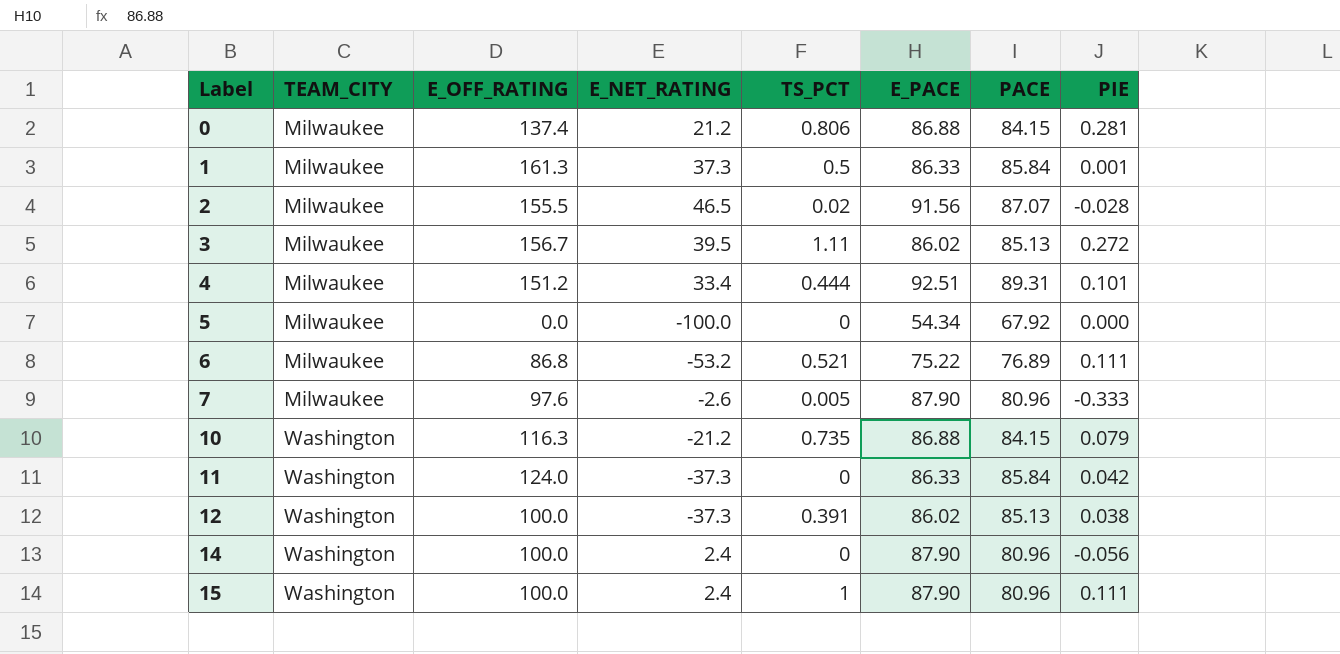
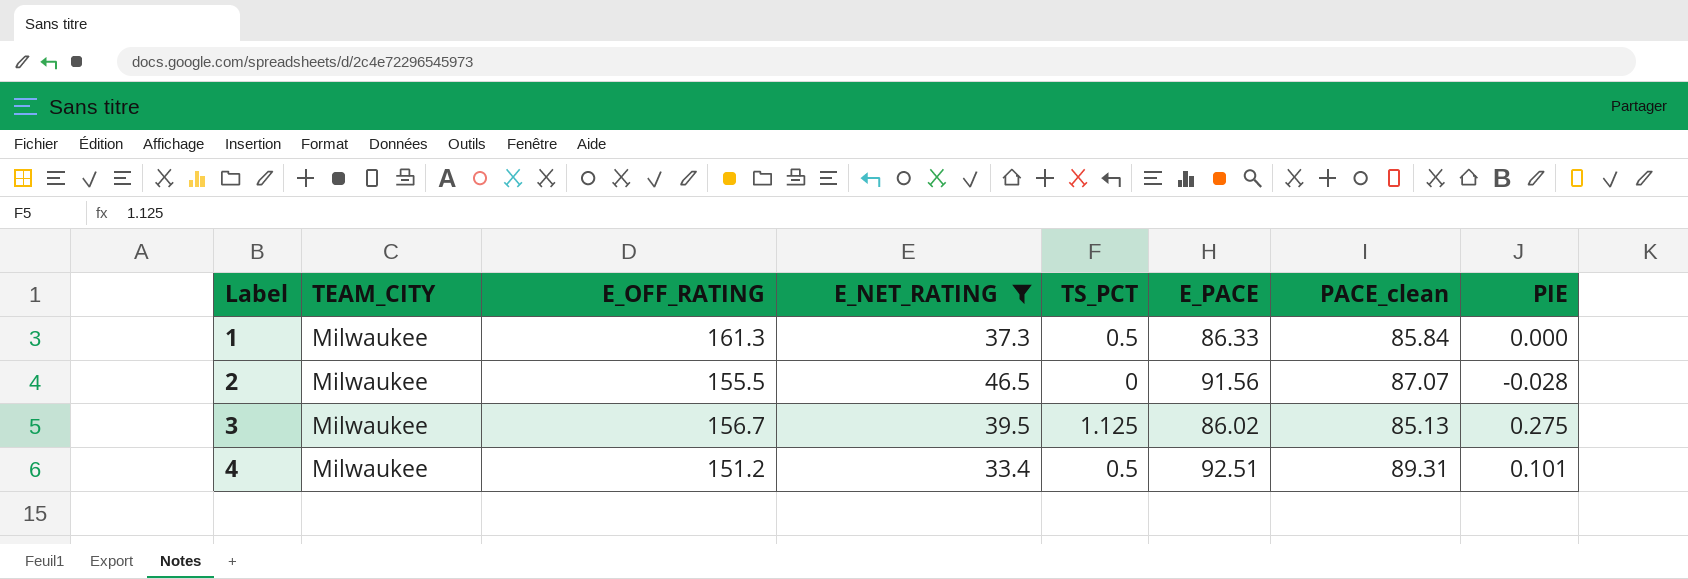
filter: none -> E_NET_RATING >= 33.4
column name: PACE -> PACE_clean
1 | PIE: 0.001 -> 0.000
2 | TS_PCT: 0.02 -> 0
3 | TS_PCT: 1.11 -> 1.125
3 | PIE: 0.272 -> 0.275
4 | TS_PCT: 0.444 -> 0.5

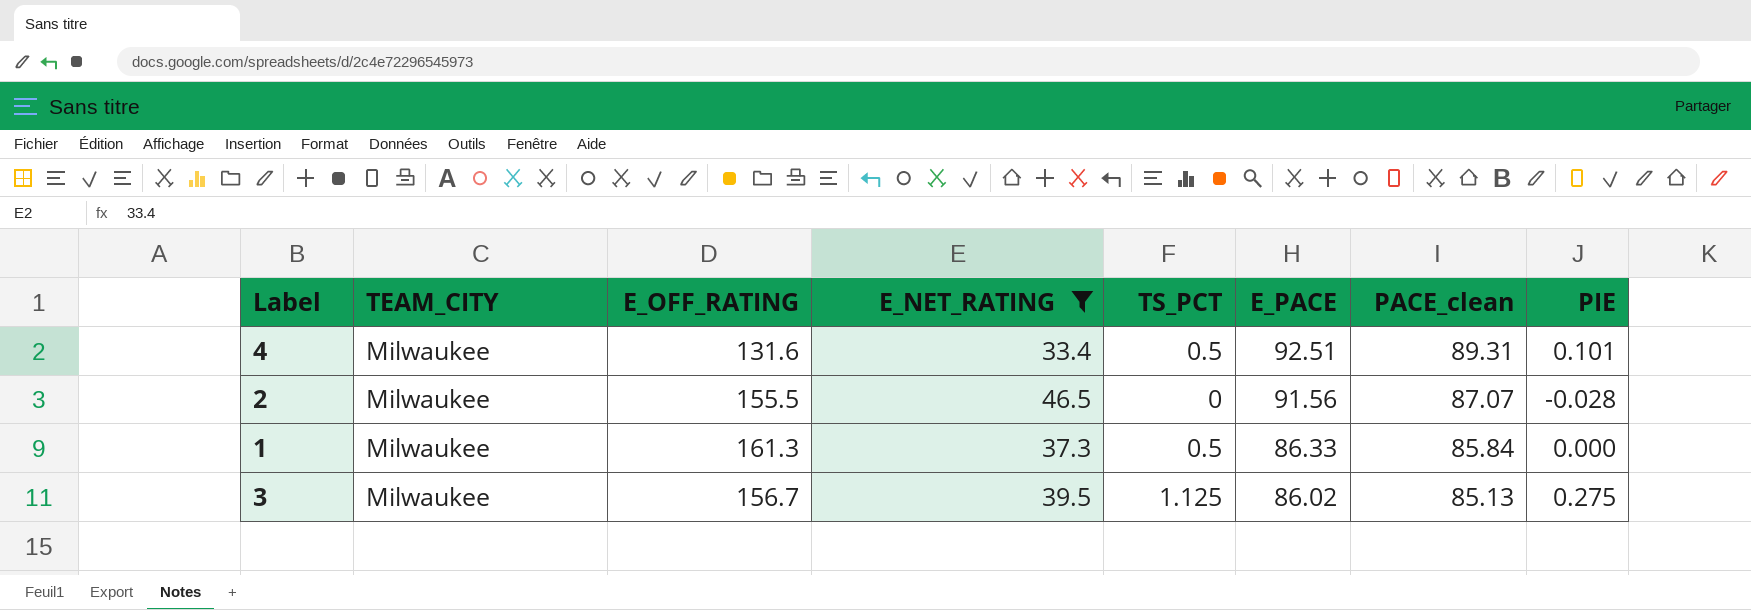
row order: Label ascending -> E_PACE descending
4 | E_OFF_RATING: 151.2 -> 131.6

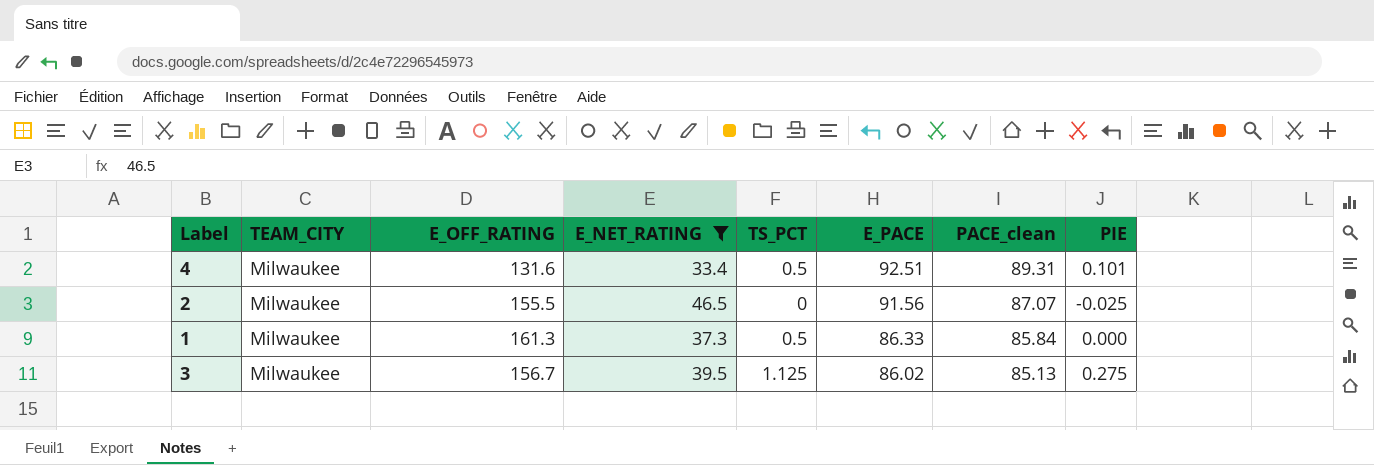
2 | PIE: -0.028 -> -0.025

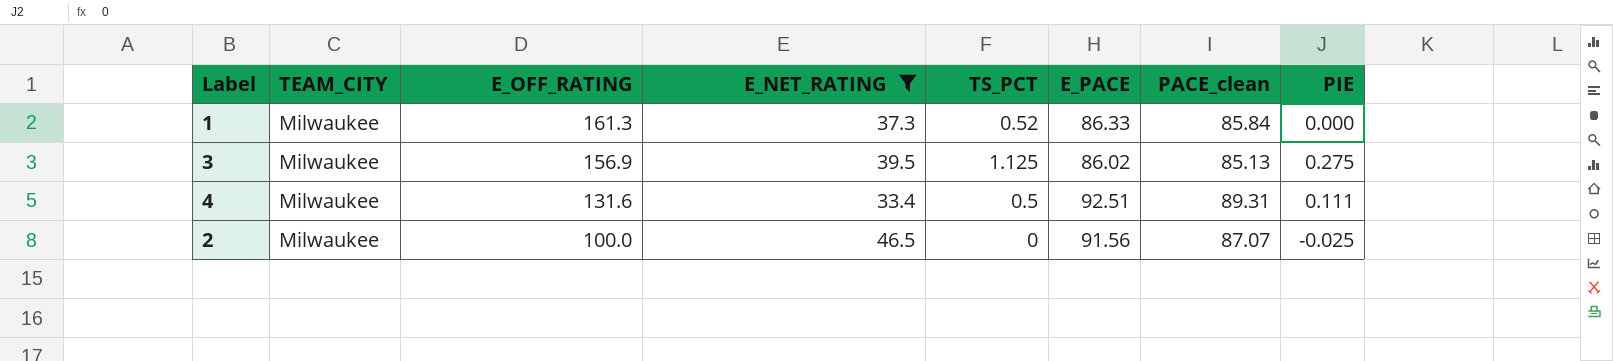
row order: E_PACE descending -> E_OFF_RATING descending
1 | TS_PCT: 0.5 -> 0.52
3 | E_OFF_RATING: 156.7 -> 156.9
4 | PIE: 0.101 -> 0.111
2 | E_OFF_RATING: 155.5 -> 100.0

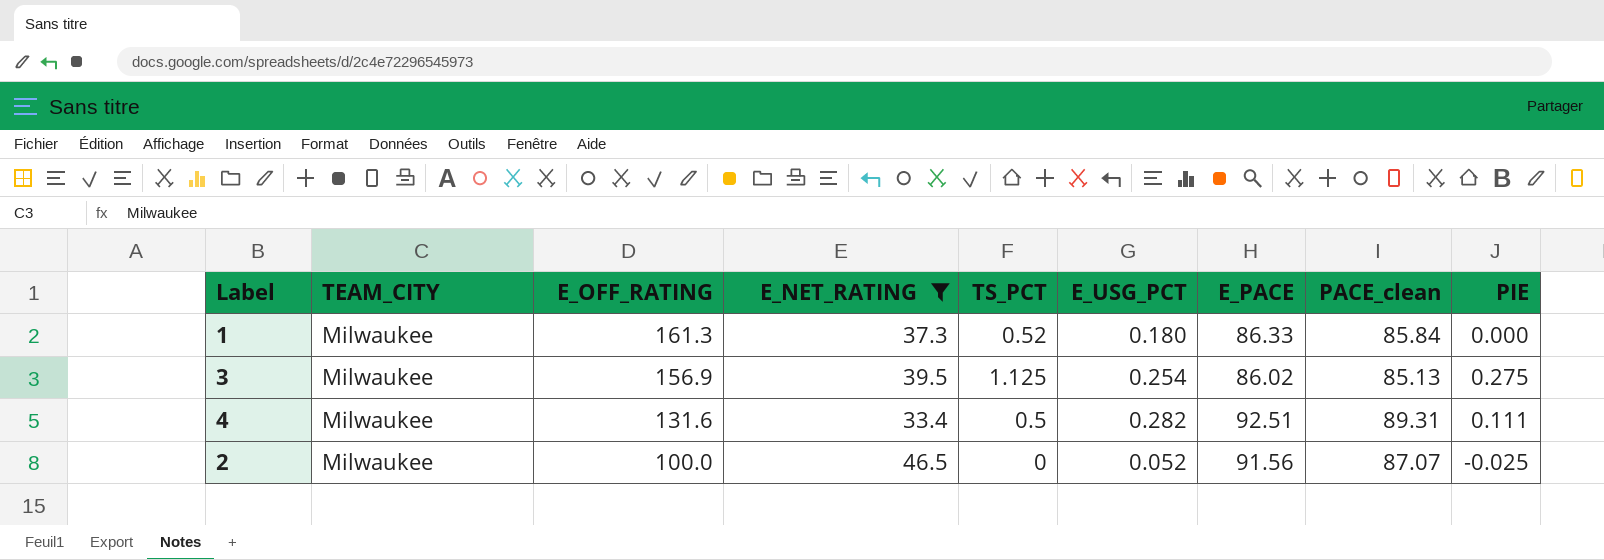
column E_USG_PCT | position: none -> 6

